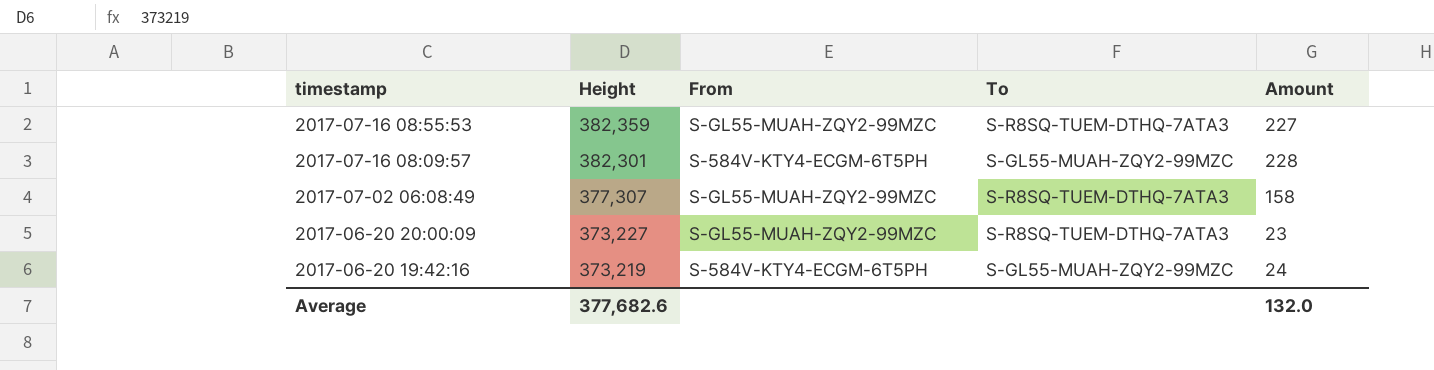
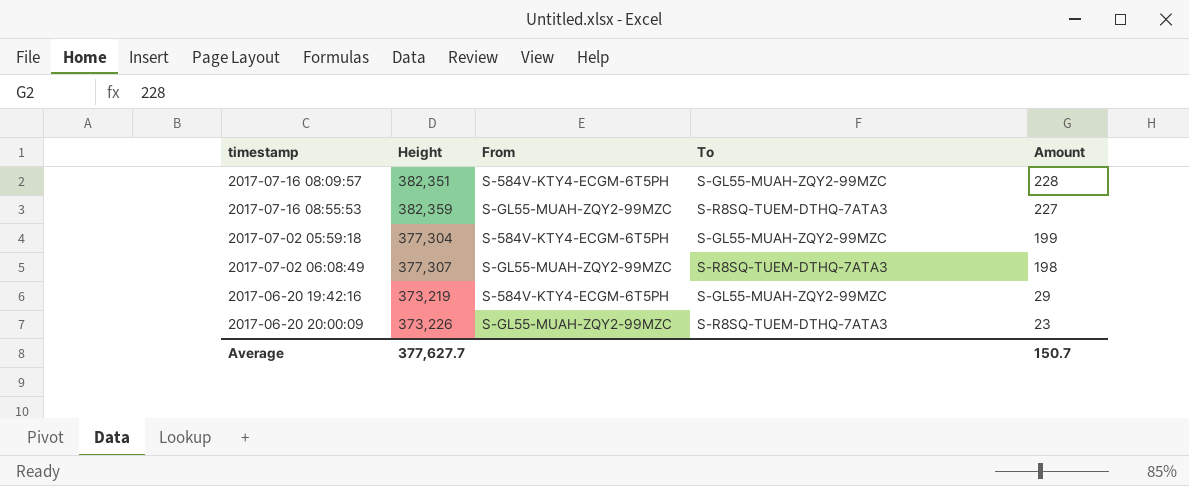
row order: timestamp descending -> Amount descending
2017-07-16 08:09:57 | Height: 382,301 -> 382,351
row 2017-07-02 05:59:18: none -> 377,304 | S-584V-KTY4-ECGM-6T5PH | S-GL55-MUAH-ZQY2-99MZC | 199
2017-07-02 06:08:49 | Amount: 158 -> 198
2017-06-20 19:42:16 | Amount: 24 -> 29
2017-06-20 20:00:09 | Height: 373,227 -> 373,226
Average | Height: 377,682.6 -> 377,627.7
Average | Amount: 132.0 -> 150.7

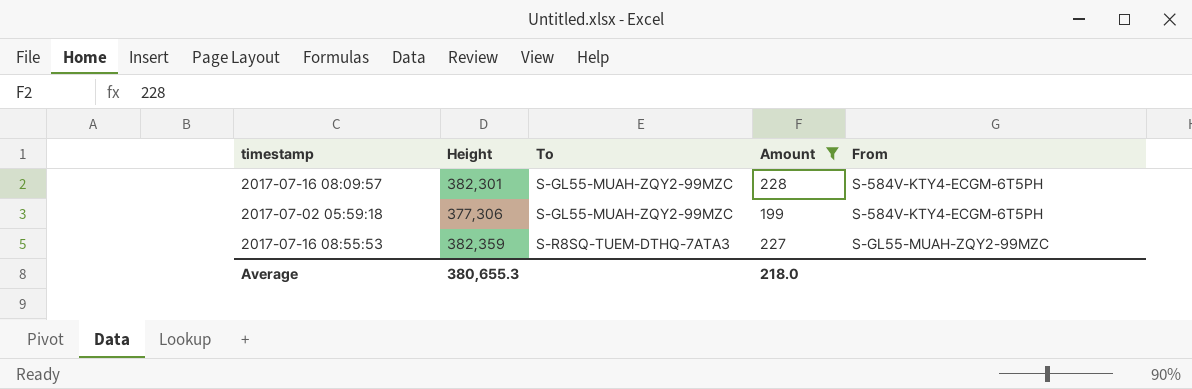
filter: none -> Amount >= 199
row order: Amount descending -> To ascending
column From | position: 3 -> 5
2017-07-16 08:09:57 | Height: 382,351 -> 382,301
2017-07-02 05:59:18 | Height: 377,304 -> 377,306
Average | Height: 377,627.7 -> 380,655.3
Average | Amount: 150.7 -> 218.0

